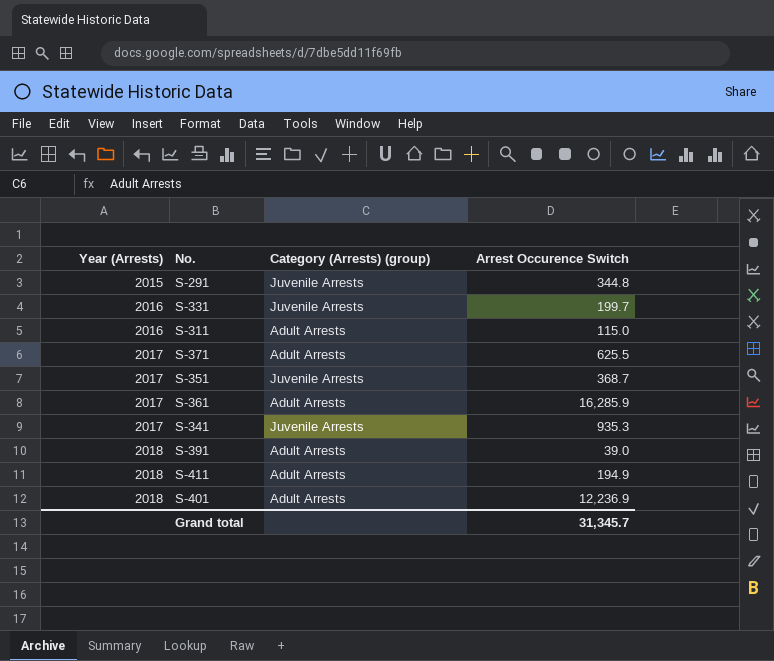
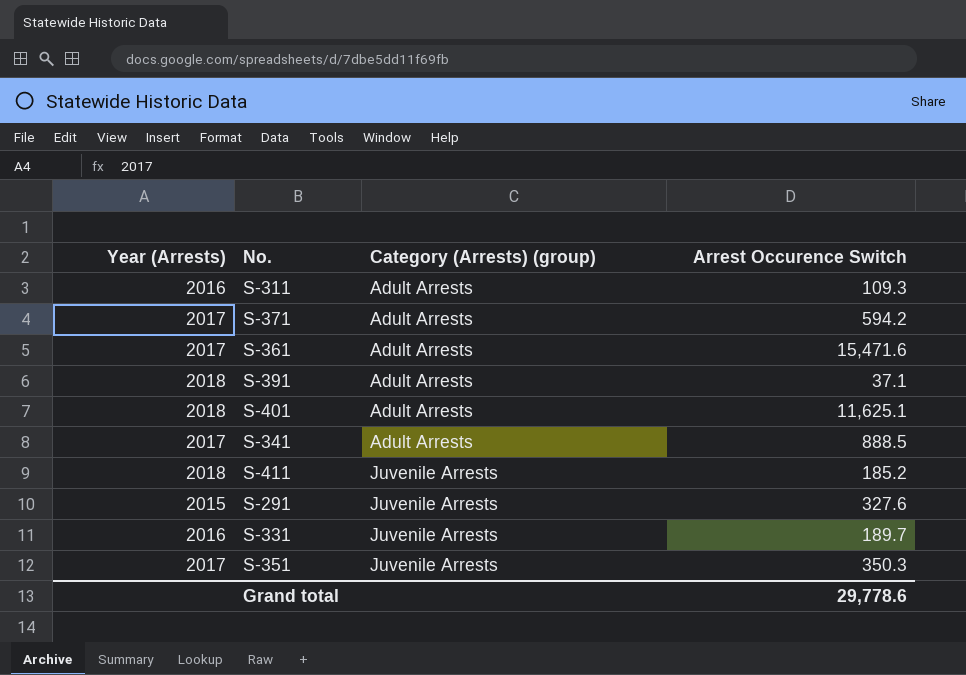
row order: Year (Arrests) ascending -> Category (Arrests) (group) ascending
S-311 | Arrest Occurence Switch: 115.0 -> 109.3
S-371 | Arrest Occurence Switch: 625.5 -> 594.2
S-361 | Arrest Occurence Switch: 16,285.9 -> 15,471.6
S-391 | Arrest Occurence Switch: 39.0 -> 37.1
S-401 | Arrest Occurence Switch: 12,236.9 -> 11,625.1
S-341 | Category (Arrests) (group): Juvenile Arrests -> Adult Arrests
S-341 | Arrest Occurence Switch: 935.3 -> 888.5
S-411 | Category (Arrests) (group): Adult Arrests -> Juvenile Arrests
S-411 | Arrest Occurence Switch: 194.9 -> 185.2
S-291 | Arrest Occurence Switch: 344.8 -> 327.6
S-331 | Arrest Occurence Switch: 199.7 -> 189.7
S-351 | Arrest Occurence Switch: 368.7 -> 350.3
Grand total | Arrest Occurence Switch: 31,345.7 -> 29,778.6

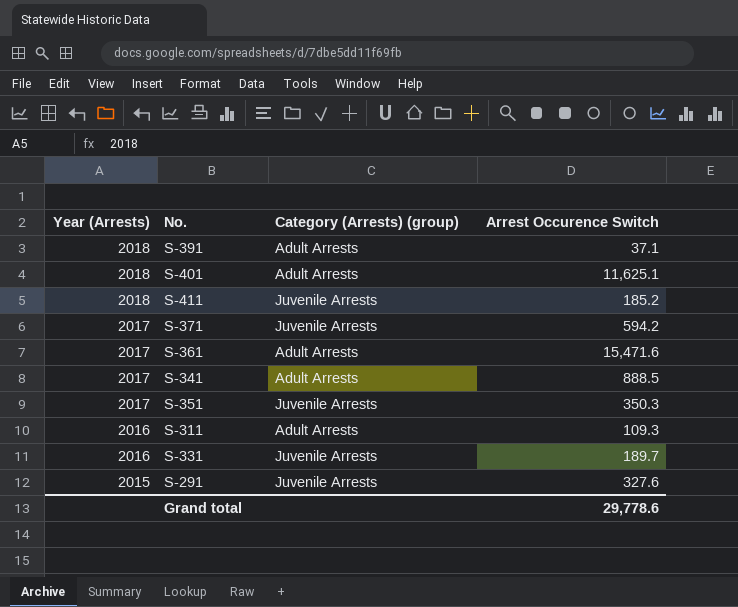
row order: Category (Arrests) (group) ascending -> Year (Arrests) descending
S-371 | Category (Arrests) (group): Adult Arrests -> Juvenile Arrests

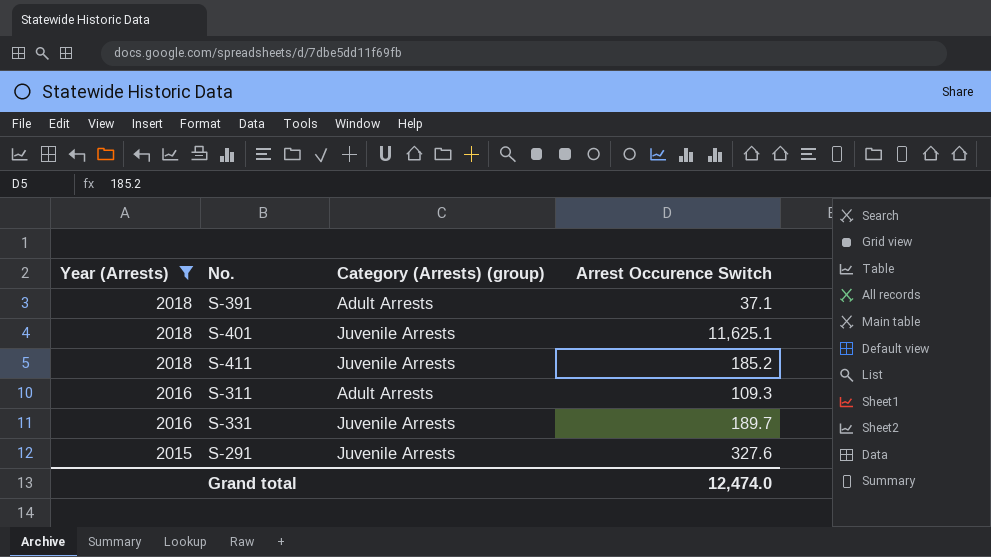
filter: none -> Year (Arrests) != 2017
S-401 | Category (Arrests) (group): Adult Arrests -> Juvenile Arrests
Grand total | Arrest Occurence Switch: 29,778.6 -> 12,474.0

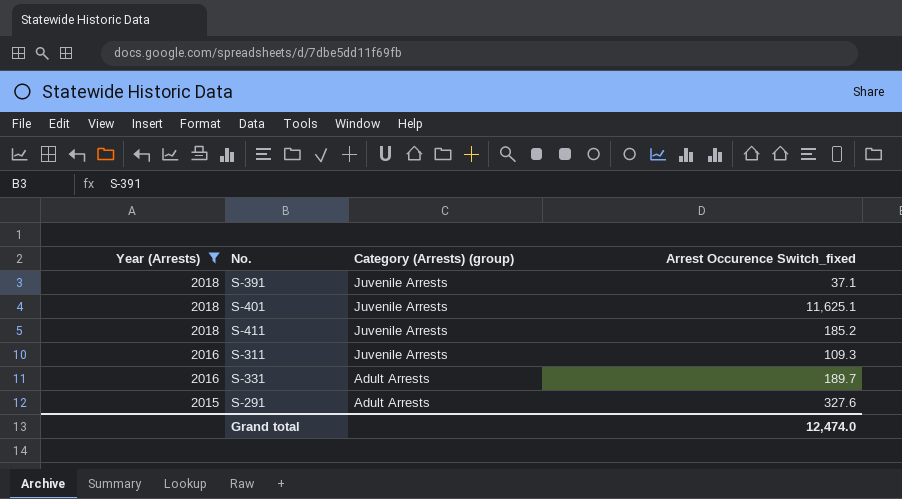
column name: Arrest Occurence Switch -> Arrest Occurence Switch_fixed
S-391 | Category (Arrests) (group): Adult Arrests -> Juvenile Arrests
S-311 | Category (Arrests) (group): Adult Arrests -> Juvenile Arrests
S-331 | Category (Arrests) (group): Juvenile Arrests -> Adult Arrests
S-291 | Category (Arrests) (group): Juvenile Arrests -> Adult Arrests

